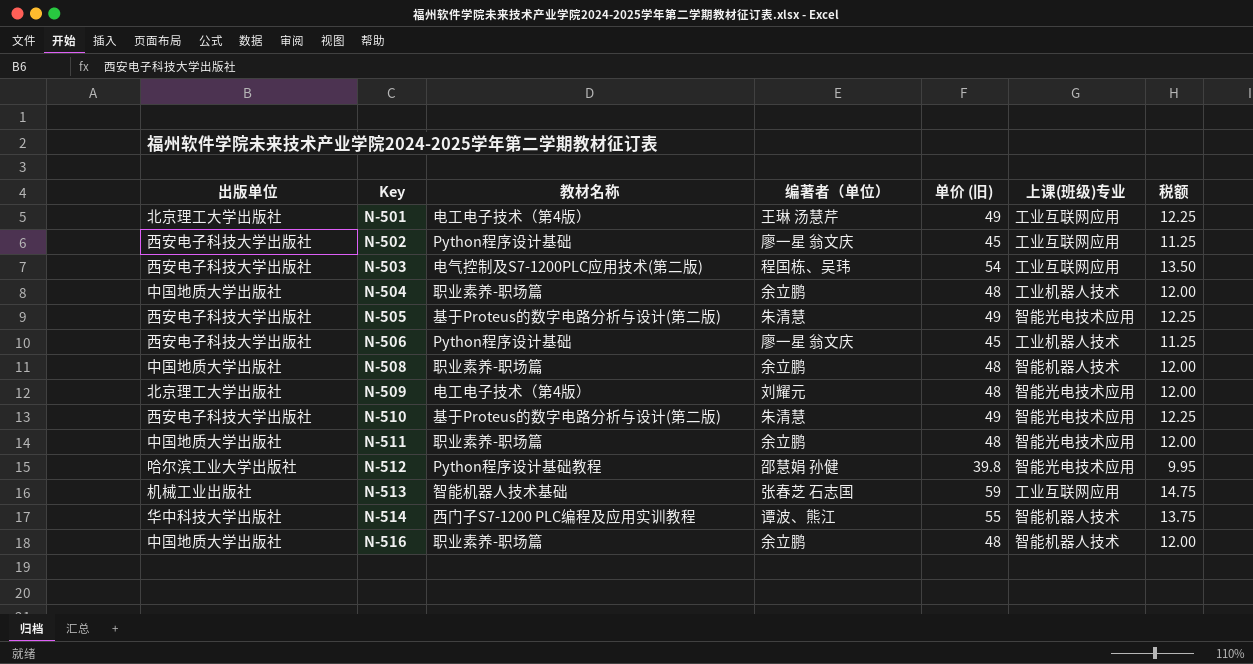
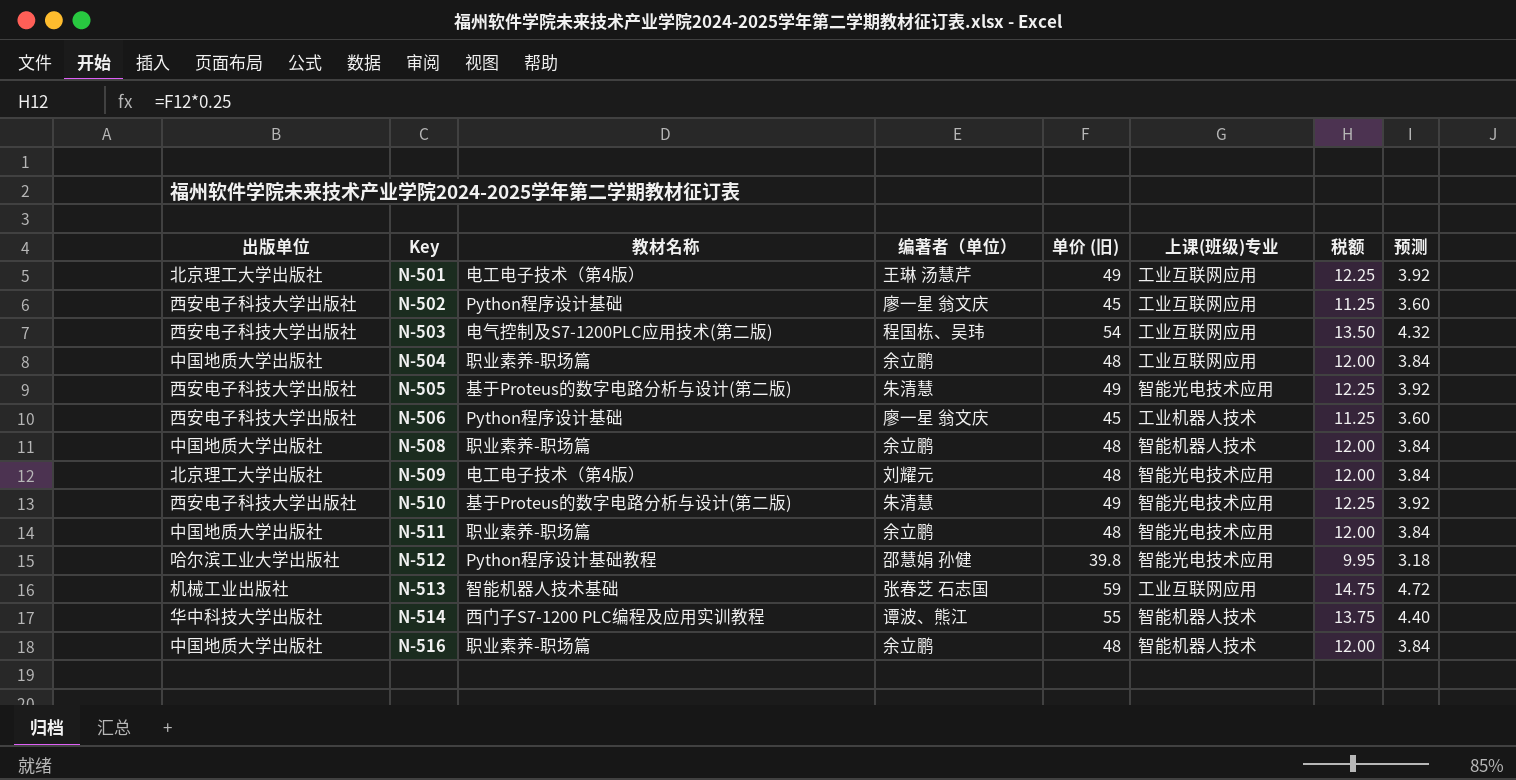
column 预测 | formula: none -> [单价 (旧)] * 0.08
N-504 | 上课(班级)专业: 工业机器人技术 -> 工业互联网应用

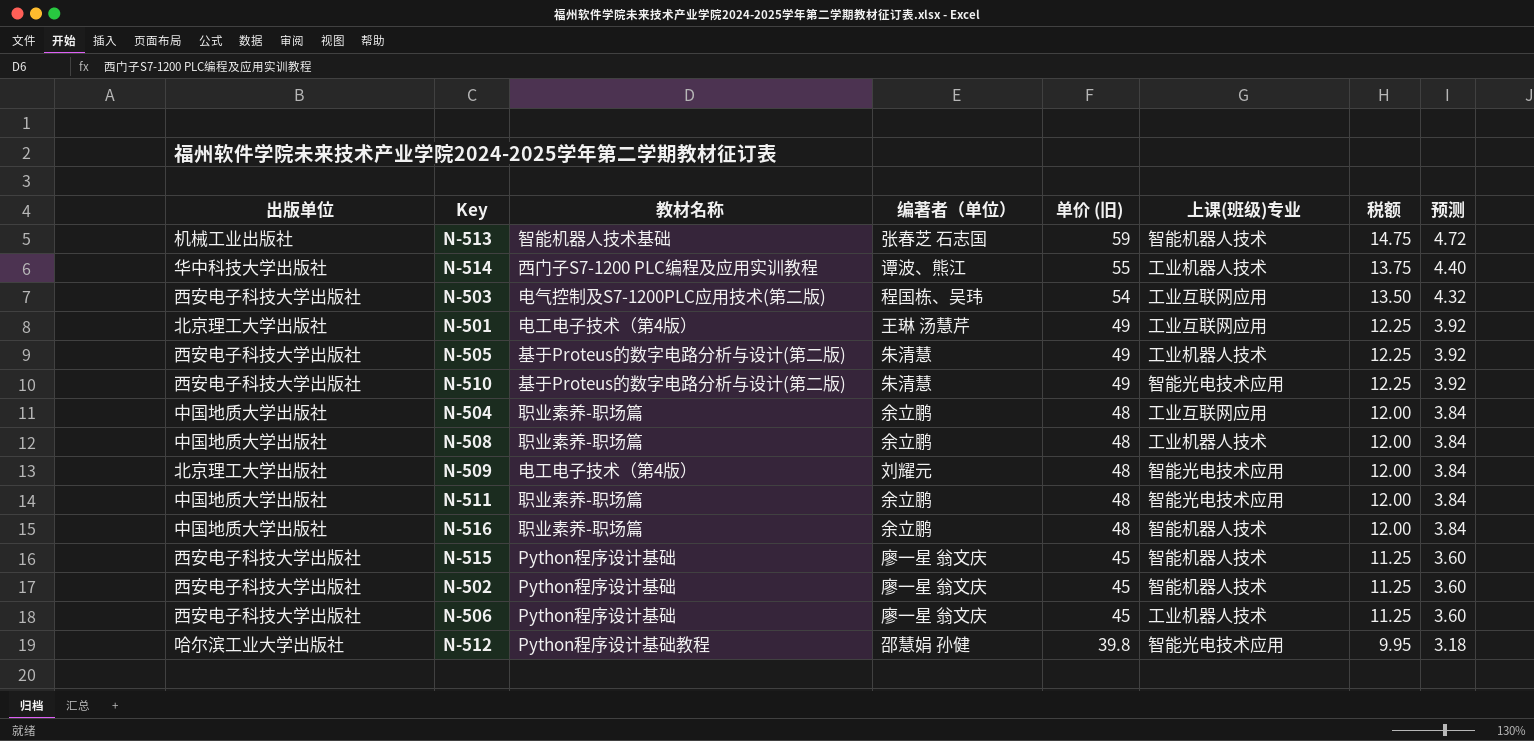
row order: Key ascending -> 单价 (旧) descending
N-513 | 上课(班级)专业: 工业互联网应用 -> 智能机器人技术
N-514 | 上课(班级)专业: 智能机器人技术 -> 工业机器人技术
N-505 | 上课(班级)专业: 智能光电技术应用 -> 工业机器人技术
N-508 | 上课(班级)专业: 智能机器人技术 -> 工业机器人技术
row N-515: none -> 西安电子科技大学出版社 | Python程序设计基础 | 廖一星 翁文庆 | 45 | 智能机器人技术 | 11.25 | 3.60
N-502 | 上课(班级)专业: 工业互联网应用 -> 智能机器人技术

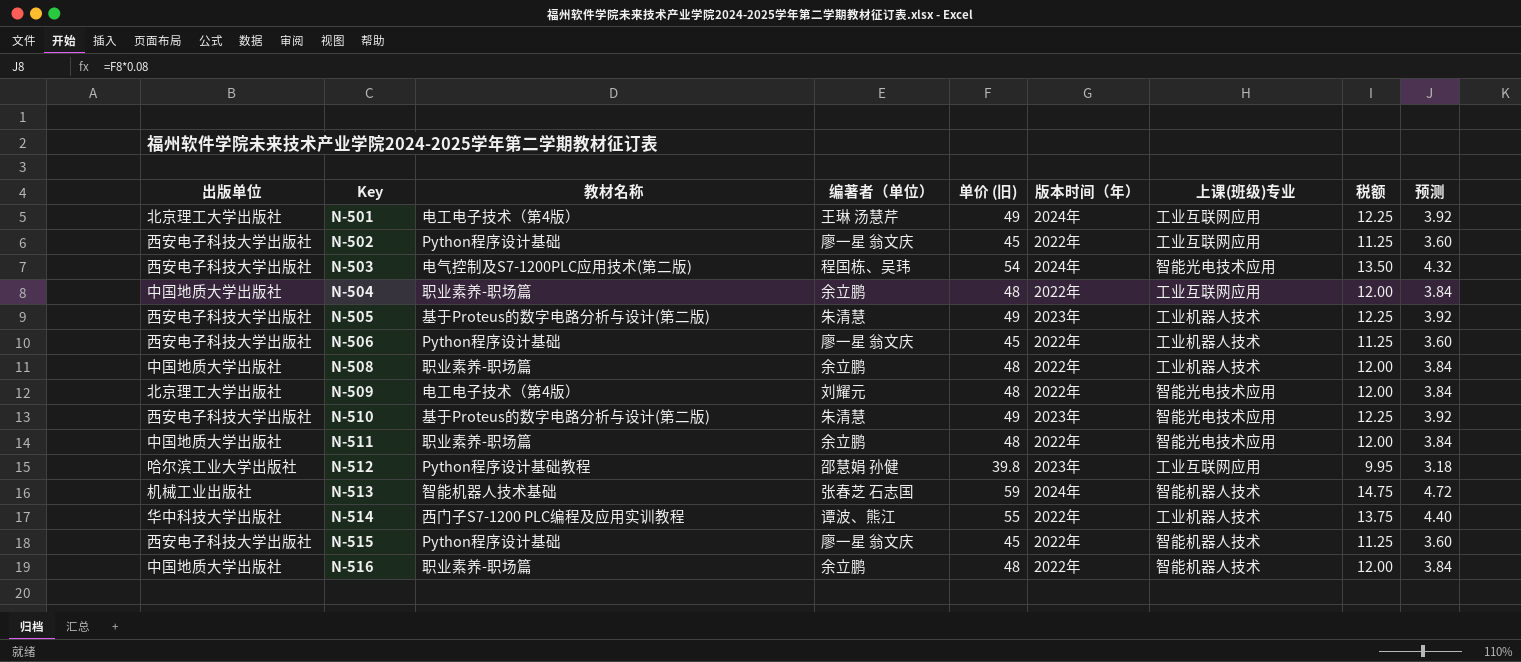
row order: 单价 (旧) descending -> Key ascending
column 版本时间（年） | position: none -> 6
N-502 | 上课(班级)专业: 智能机器人技术 -> 工业互联网应用
N-503 | 上课(班级)专业: 工业互联网应用 -> 智能光电技术应用
N-512 | 上课(班级)专业: 智能光电技术应用 -> 工业互联网应用

